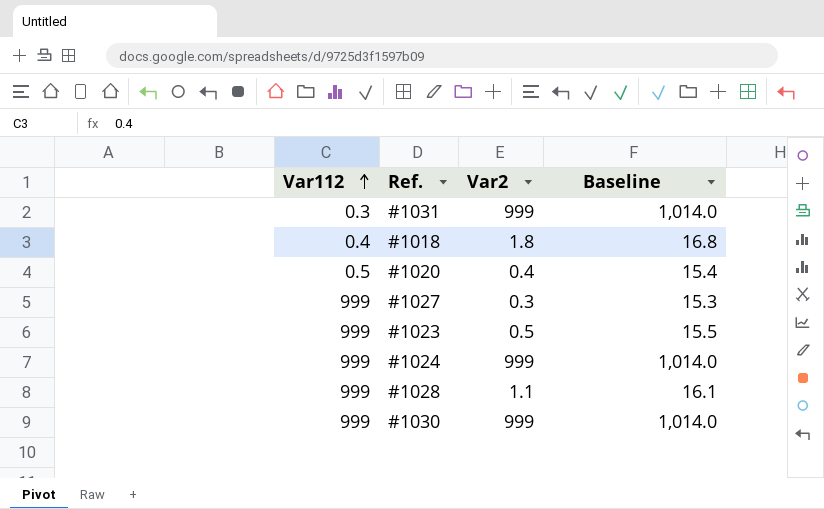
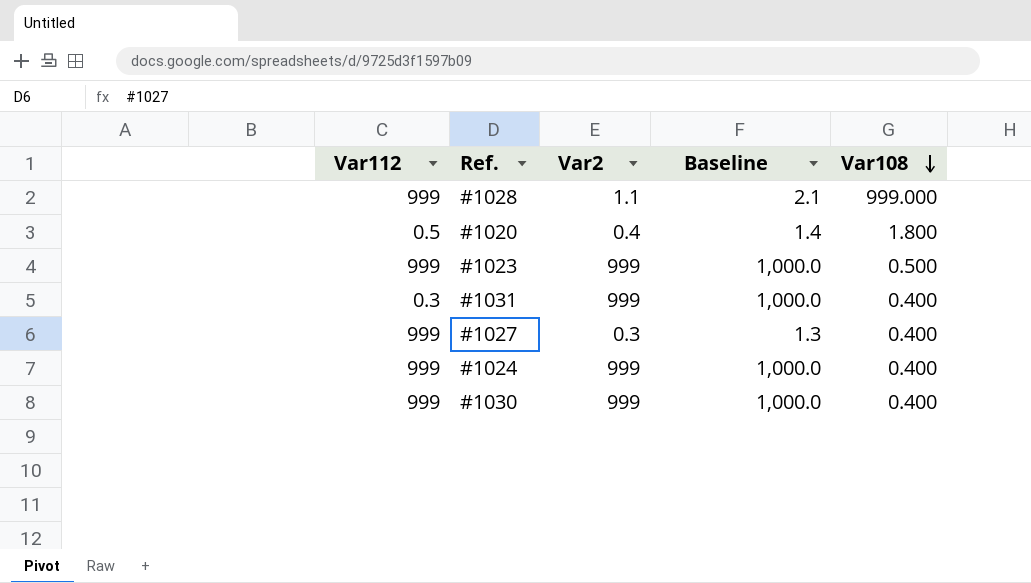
row order: Var112 ascending -> Var108 descending
column Baseline | formula: [Var2] + 15 -> [Var2] + 1
column Var108 | position: none -> 5
row #1018: 0.4 | 1.8 | 16.8 -> none
#1023 | Var2: 0.5 -> 999

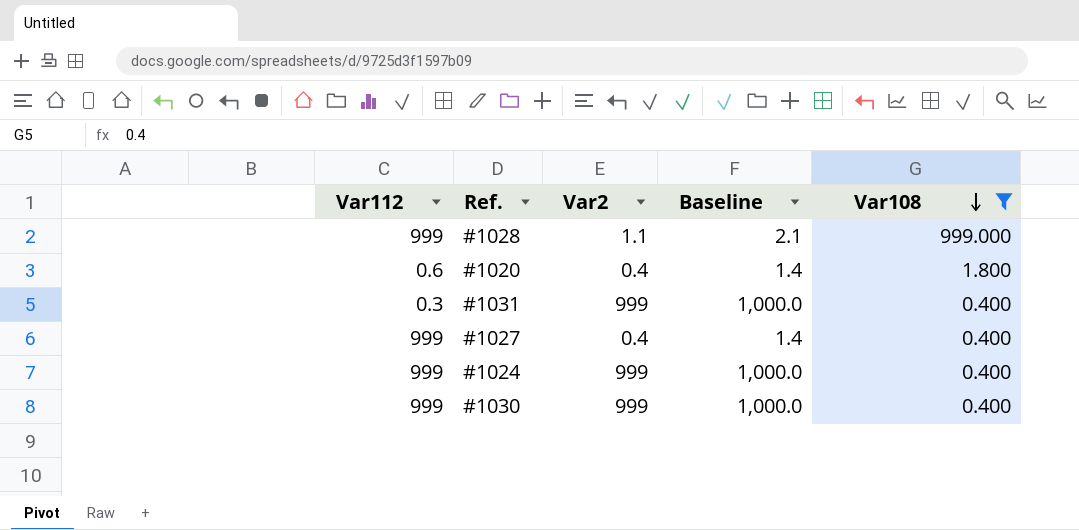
filter: none -> Var108 != 0.500
#1020 | Var112: 0.5 -> 0.6
#1027 | Var2: 0.3 -> 0.4
#1027 | Baseline: 1.3 -> 1.4

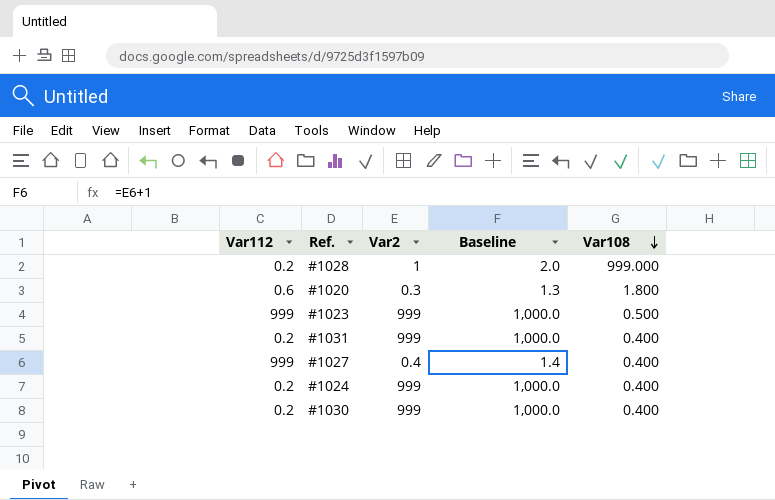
filter: Var108 != 0.500 -> none
#1028 | Var112: 999 -> 0.2
#1028 | Var2: 1.1 -> 1
#1028 | Baseline: 2.1 -> 2.0
#1020 | Var2: 0.4 -> 0.3
#1020 | Baseline: 1.4 -> 1.3
#1031 | Var112: 0.3 -> 0.2
#1024 | Var112: 999 -> 0.2
#1030 | Var112: 999 -> 0.2

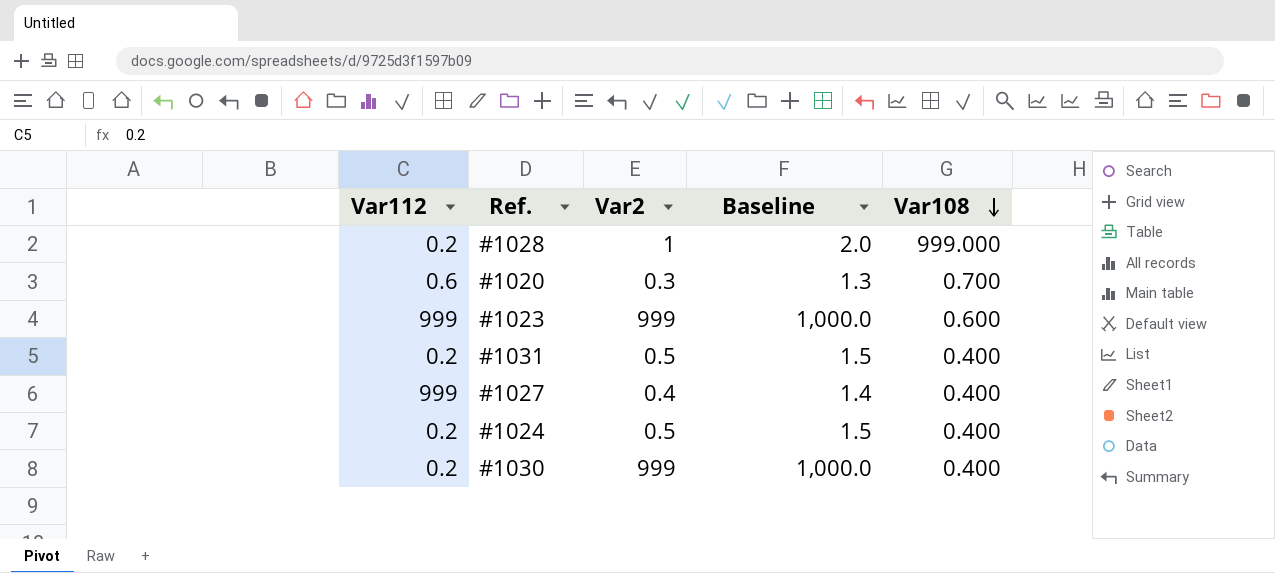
#1020 | Var108: 1.800 -> 0.700
#1023 | Var108: 0.500 -> 0.600
#1031 | Var2: 999 -> 0.5
#1031 | Baseline: 1,000.0 -> 1.5
#1024 | Var2: 999 -> 0.5
#1024 | Baseline: 1,000.0 -> 1.5

